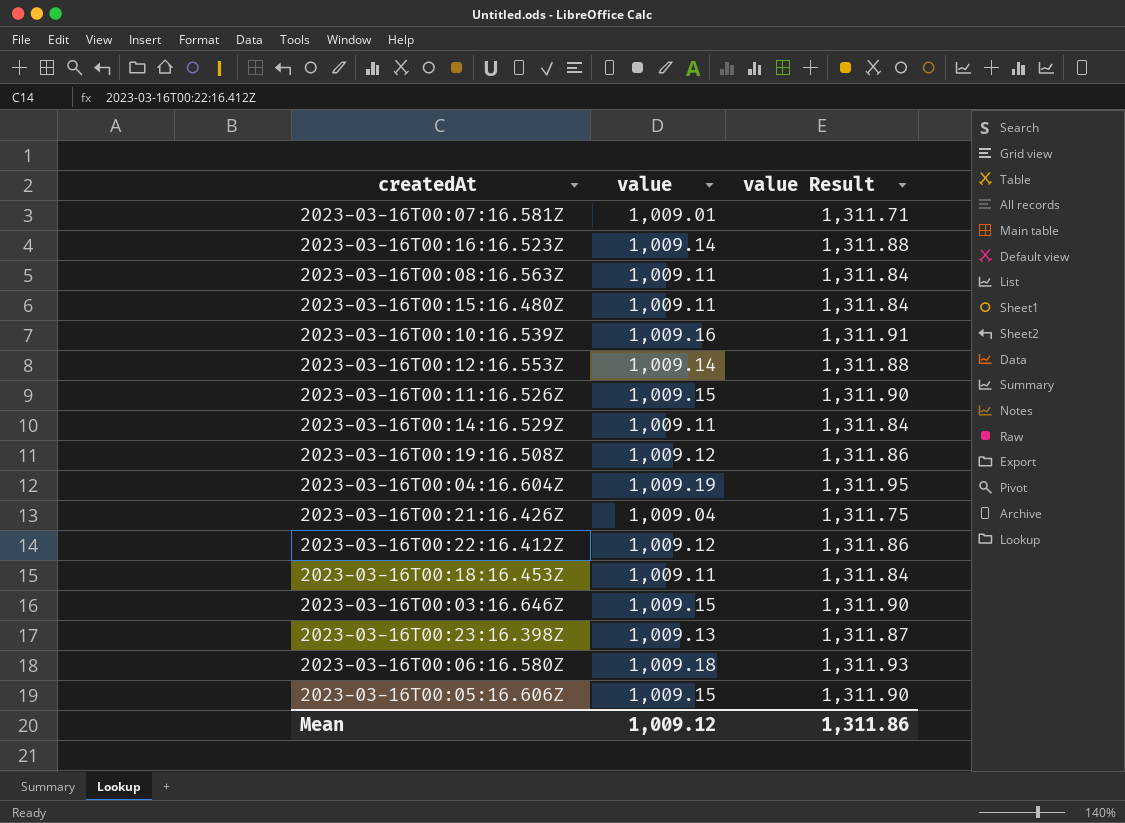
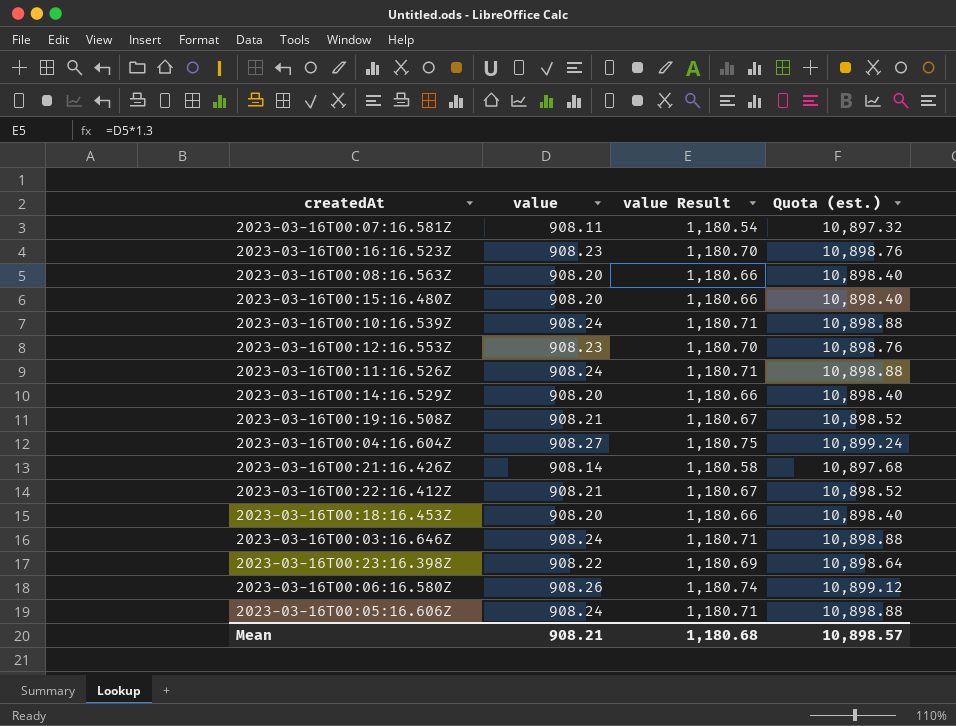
column Quota (est.) | formula: none -> [value] * 12
2023-03-16T00:07:16.581Z | value: 1,009.01 -> 908.11
2023-03-16T00:07:16.581Z | value Result: 1,311.71 -> 1,180.54
2023-03-16T00:16:16.523Z | value: 1,009.14 -> 908.23
2023-03-16T00:16:16.523Z | value Result: 1,311.88 -> 1,180.70
2023-03-16T00:08:16.563Z | value: 1,009.11 -> 908.20
2023-03-16T00:08:16.563Z | value Result: 1,311.84 -> 1,180.66
2023-03-16T00:15:16.480Z | value: 1,009.11 -> 908.20
2023-03-16T00:15:16.480Z | value Result: 1,311.84 -> 1,180.66
2023-03-16T00:10:16.539Z | value: 1,009.16 -> 908.24
2023-03-16T00:10:16.539Z | value Result: 1,311.91 -> 1,180.71
2023-03-16T00:12:16.553Z | value: 1,009.14 -> 908.23
2023-03-16T00:12:16.553Z | value Result: 1,311.88 -> 1,180.70
2023-03-16T00:11:16.526Z | value: 1,009.15 -> 908.24
2023-03-16T00:11:16.526Z | value Result: 1,311.90 -> 1,180.71
2023-03-16T00:14:16.529Z | value: 1,009.11 -> 908.20
2023-03-16T00:14:16.529Z | value Result: 1,311.84 -> 1,180.66
2023-03-16T00:19:16.508Z | value: 1,009.12 -> 908.21
2023-03-16T00:19:16.508Z | value Result: 1,311.86 -> 1,180.67
2023-03-16T00:04:16.604Z | value: 1,009.19 -> 908.27
2023-03-16T00:04:16.604Z | value Result: 1,311.95 -> 1,180.75
2023-03-16T00:21:16.426Z | value: 1,009.04 -> 908.14
2023-03-16T00:21:16.426Z | value Result: 1,311.75 -> 1,180.58
2023-03-16T00:22:16.412Z | value: 1,009.12 -> 908.21
2023-03-16T00:22:16.412Z | value Result: 1,311.86 -> 1,180.67
2023-03-16T00:18:16.453Z | value: 1,009.11 -> 908.20
2023-03-16T00:18:16.453Z | value Result: 1,311.84 -> 1,180.66
2023-03-16T00:03:16.646Z | value: 1,009.15 -> 908.24
2023-03-16T00:03:16.646Z | value Result: 1,311.90 -> 1,180.71
2023-03-16T00:23:16.398Z | value: 1,009.13 -> 908.22
2023-03-16T00:23:16.398Z | value Result: 1,311.87 -> 1,180.69
2023-03-16T00:06:16.580Z | value: 1,009.18 -> 908.26
2023-03-16T00:06:16.580Z | value Result: 1,311.93 -> 1,180.74
2023-03-16T00:05:16.606Z | value: 1,009.15 -> 908.24
2023-03-16T00:05:16.606Z | value Result: 1,311.90 -> 1,180.71
Mean | value: 1,009.12 -> 908.21
Mean | value Result: 1,311.86 -> 1,180.68

